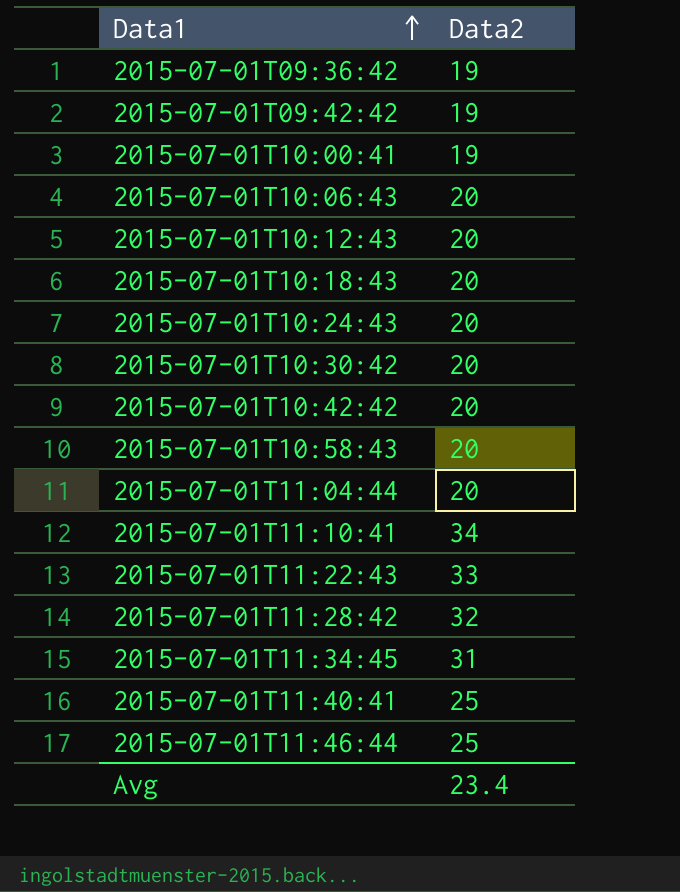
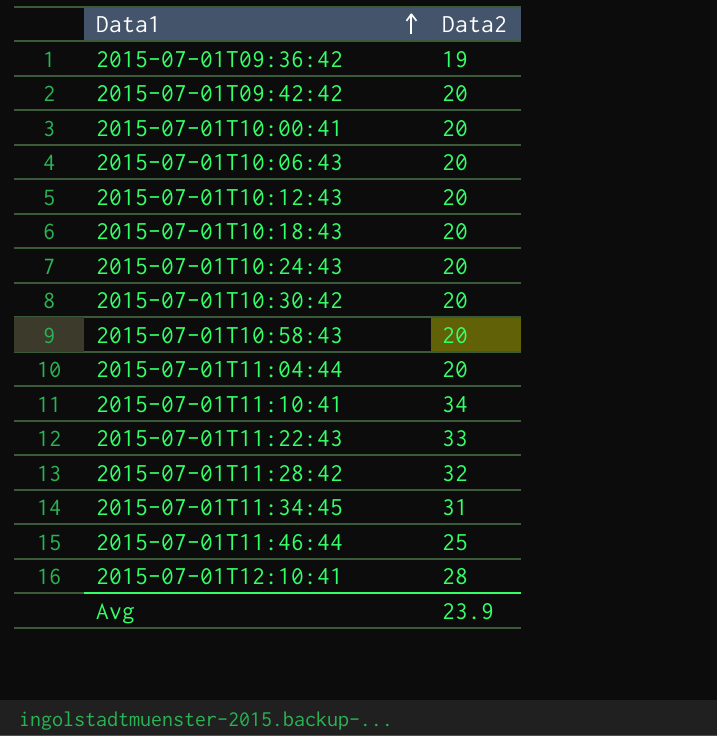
row 2015-07-01T10:42:42: 20 -> none
row 2015-07-01T11:40:41: 25 -> none
2015-07-01T09:42:42 | Data2: 19 -> 20
2015-07-01T10:00:41 | Data2: 19 -> 20
row 2015-07-01T12:10:41: none -> 28
Avg | Data2: 23.4 -> 23.9

